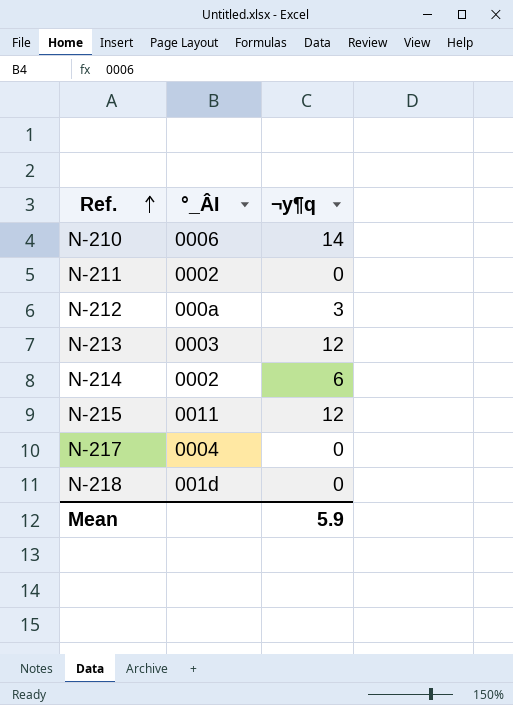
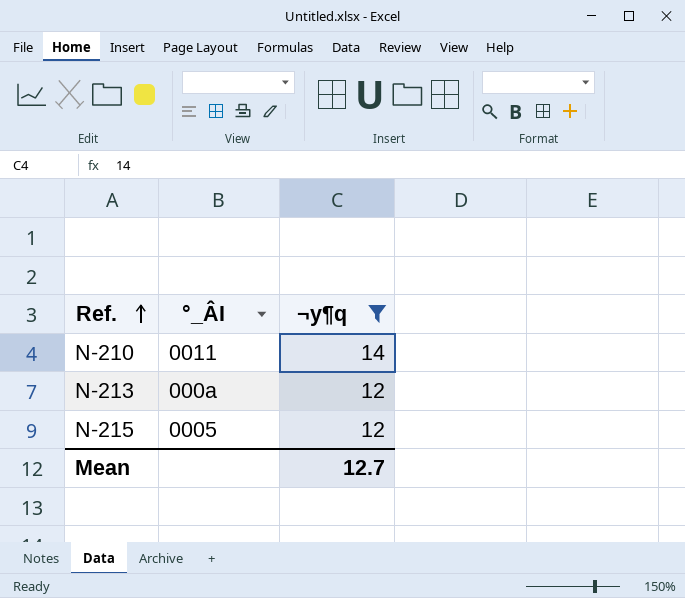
filter: none -> ¬y¶q >= 12
N-210 | °_ÂI: 0006 -> 0011
N-213 | °_ÂI: 0003 -> 000a
N-215 | °_ÂI: 0011 -> 0005
Mean | ¬y¶q: 5.9 -> 12.7

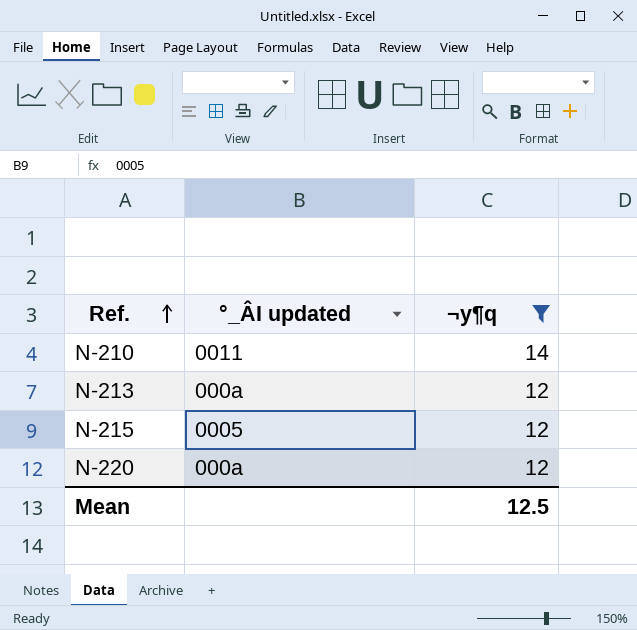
column name: °_ÂI -> °_ÂI updated
row N-220: none -> 000a | 12
Mean | ¬y¶q: 12.7 -> 12.5

